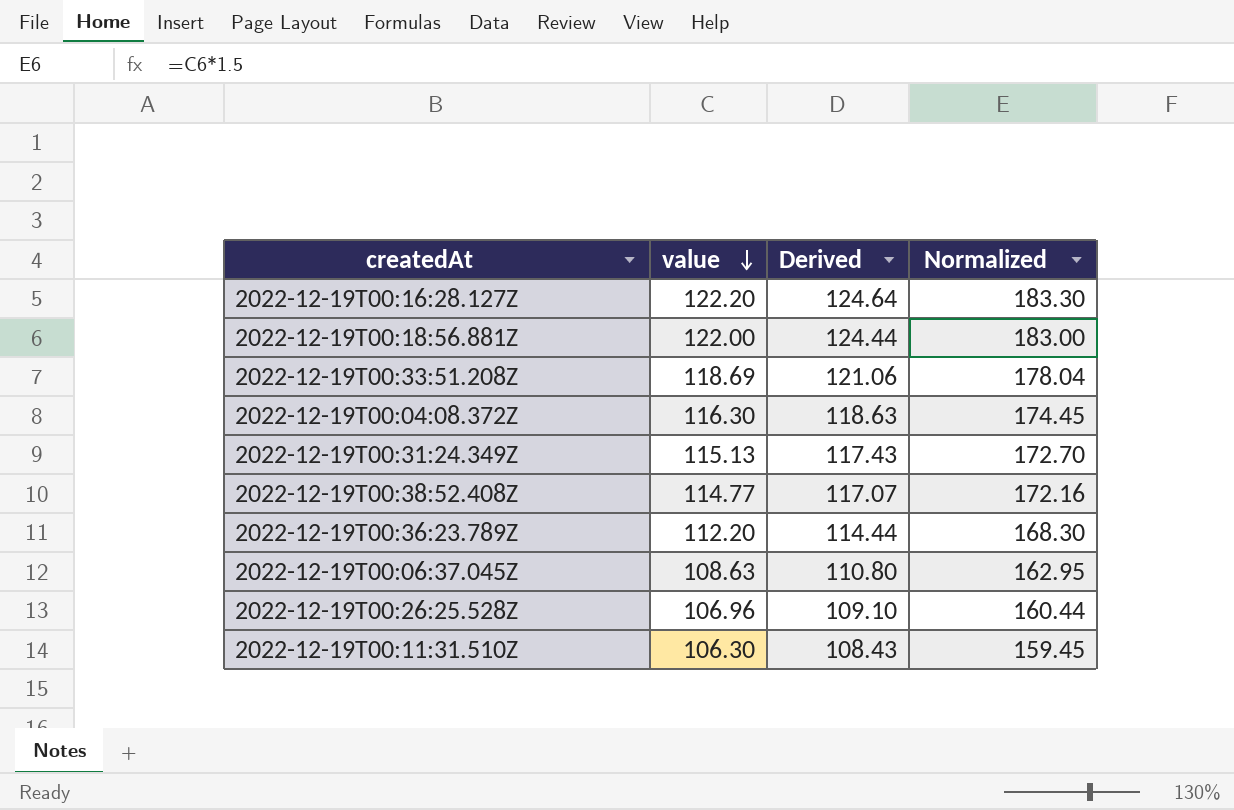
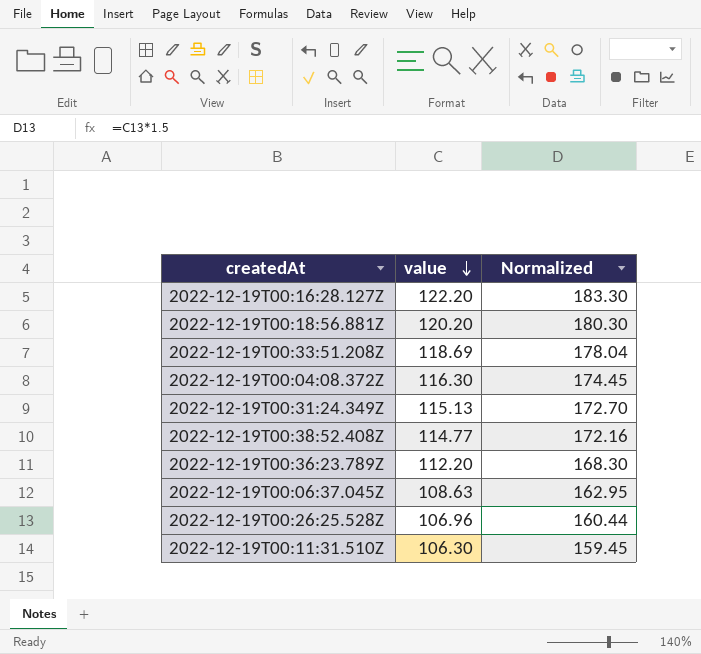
column Derived | formula: [value] * 1.02 -> none
2022-12-19T00:18:56.881Z | value: 122.00 -> 120.20
2022-12-19T00:18:56.881Z | Normalized: 183.00 -> 180.30

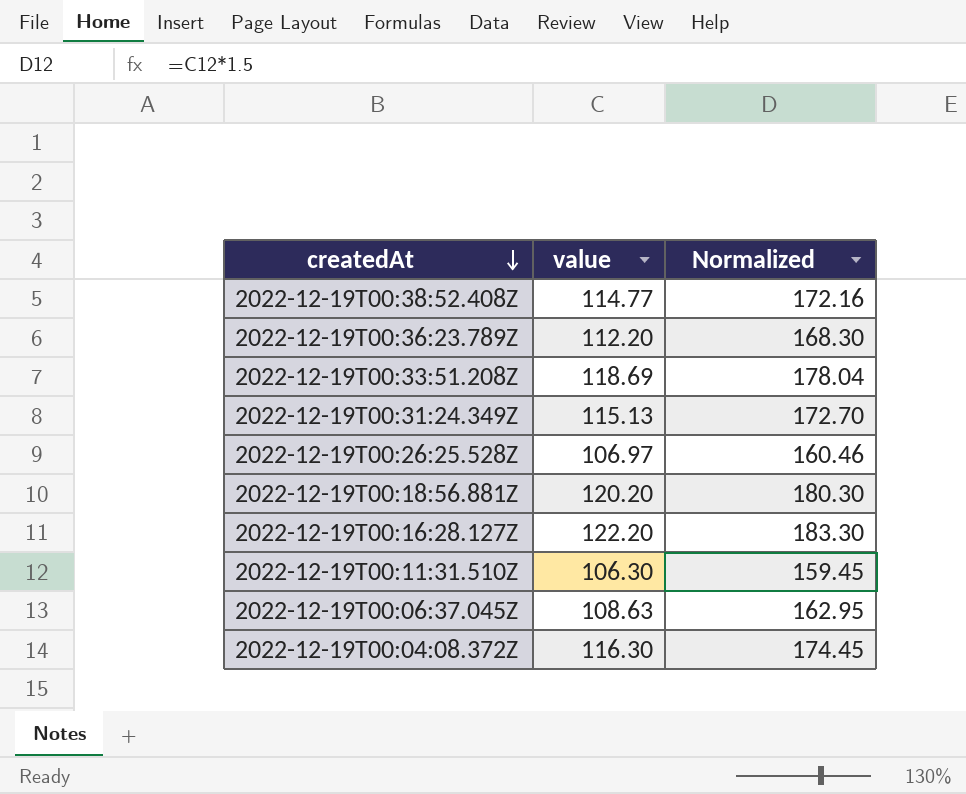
row order: value descending -> createdAt descending
2022-12-19T00:26:25.528Z | value: 106.96 -> 106.97
2022-12-19T00:26:25.528Z | Normalized: 160.44 -> 160.46

